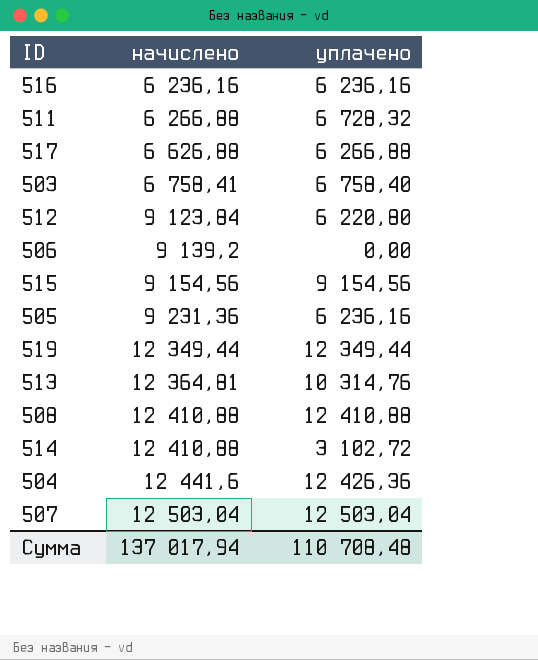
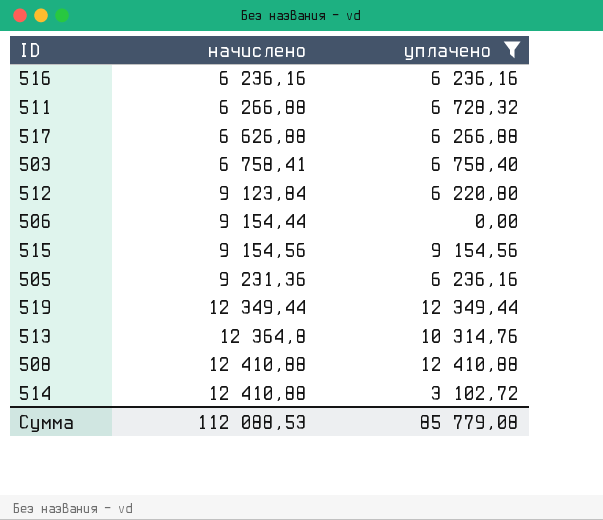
filter: none -> уплачено <= 12 410,88
506 | начислено: 9 139,2 -> 9 154,44
513 | начислено: 12 364,81 -> 12 364,8
Сумма | начислено: 137 017,94 -> 112 088,53
Сумма | уплачено: 110 708,48 -> 85 779,08

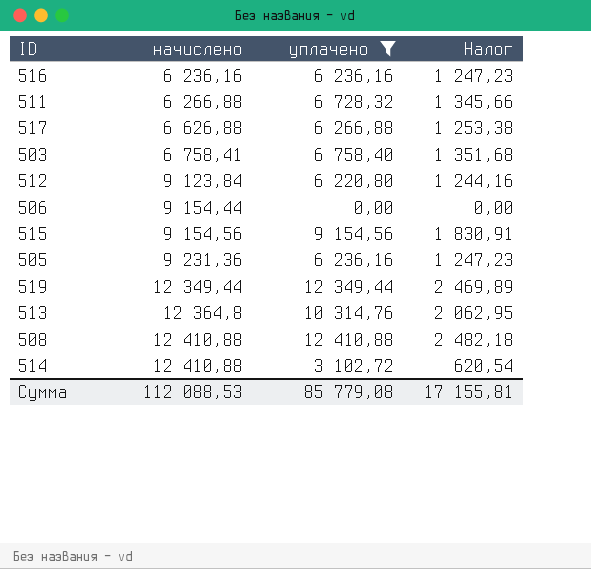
column Налог | formula: none -> [уплачено] * 0,2

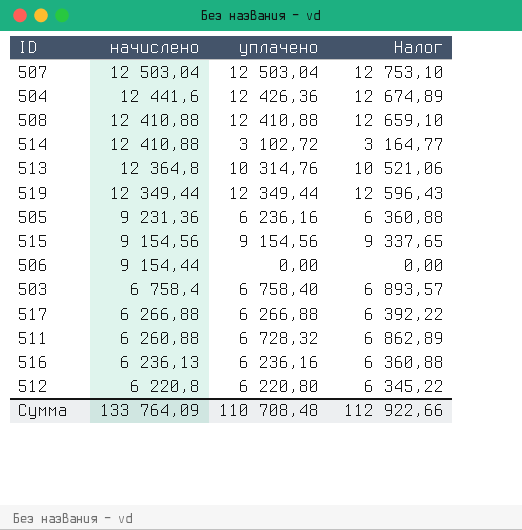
filter: уплачено <= 12 410,88 -> none
row order: начислено ascending -> начислено descending
column Налог | formula: [уплачено] * 0,2 -> [уплачено] * 1,02
503 | начислено: 6 758,41 -> 6 758,4
517 | начислено: 6 626,88 -> 6 266,88
511 | начислено: 6 266,88 -> 6 260,88
516 | начислено: 6 236,16 -> 6 236,13
512 | начислено: 9 123,84 -> 6 220,8
Сумма | начислено: 112 088,53 -> 133 764,09
Сумма | уплачено: 85 779,08 -> 110 708,48
Сумма | Налог: 17 155,81 -> 112 922,66

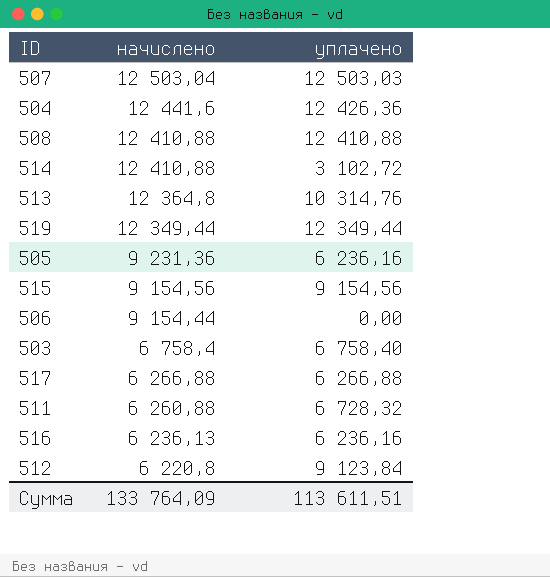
column Налог | formula: [уплачено] * 1,02 -> none
507 | уплачено: 12 503,04 -> 12 503,03
512 | уплачено: 6 220,80 -> 9 123,84
Сумма | уплачено: 110 708,48 -> 113 611,51

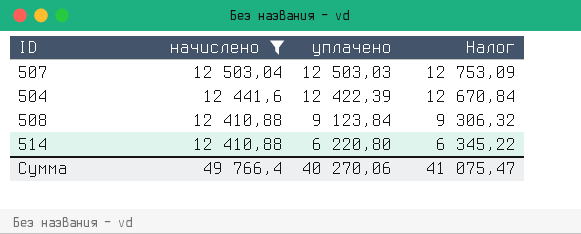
filter: none -> начислено >= 12 410,88
column Налог | formula: none -> [уплачено] * 1,02
504 | уплачено: 12 426,36 -> 12 422,39
508 | уплачено: 12 410,88 -> 9 123,84
514 | уплачено: 3 102,72 -> 6 220,80
Сумма | начислено: 133 764,09 -> 49 766,4
Сумма | уплачено: 113 611,51 -> 40 270,06

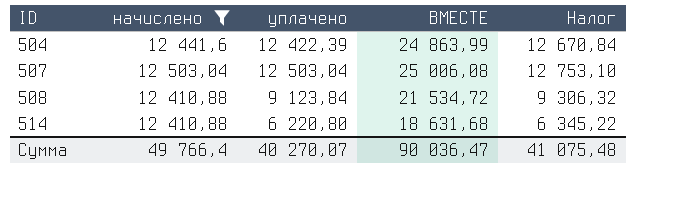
row order: начислено descending -> ID ascending
column ВМЕСТЕ | formula: none -> [начислено] + [уплачено]
507 | уплачено: 12 503,03 -> 12 503,04
507 | Налог: 12 753,09 -> 12 753,10
Сумма | уплачено: 40 270,06 -> 40 270,07
Сумма | Налог: 41 075,47 -> 41 075,48

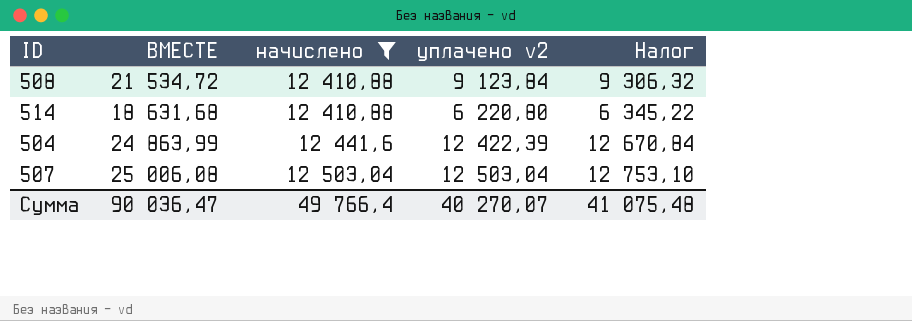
row order: ID ascending -> начислено ascending
column ВМЕСТЕ | position: 4 -> 2
column name: уплачено -> уплачено v2

